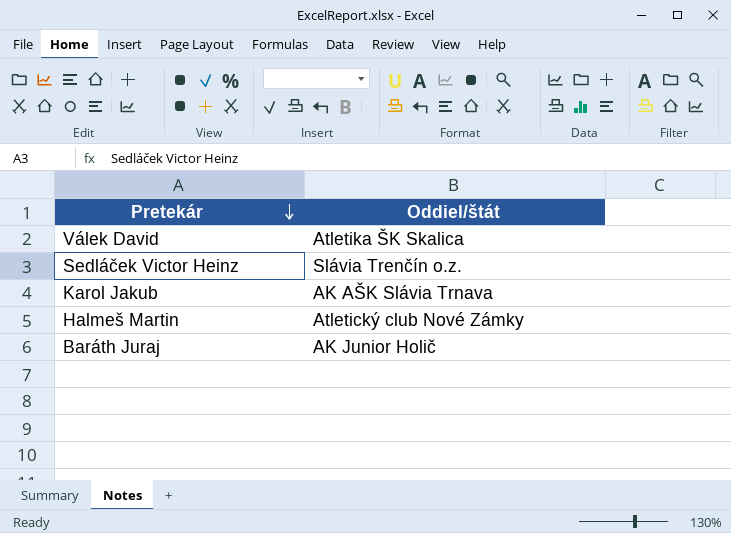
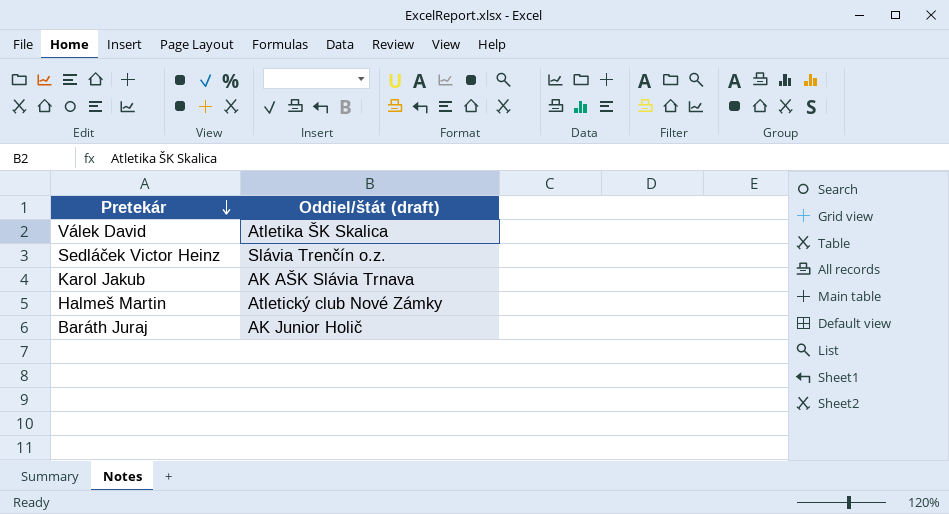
column name: Oddiel/štát -> Oddiel/štát (draft)

